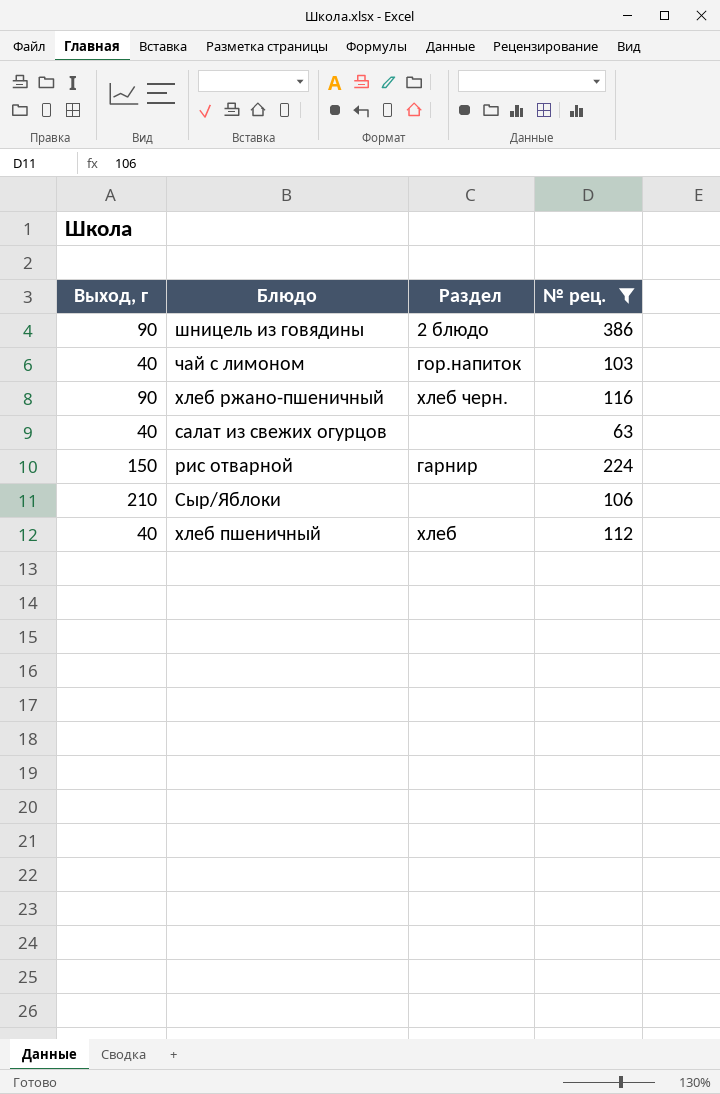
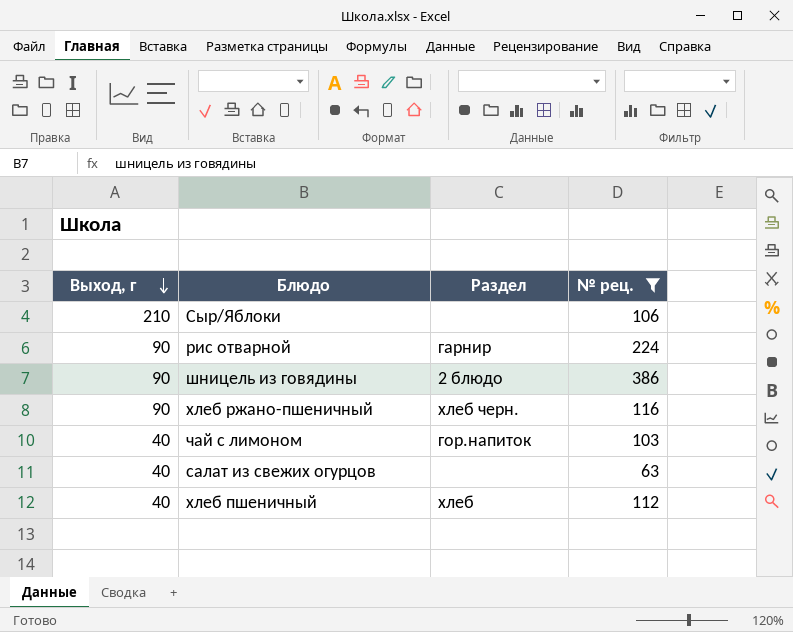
row order: none -> Выход, г descending
рис отварной | Выход, г: 150 -> 90

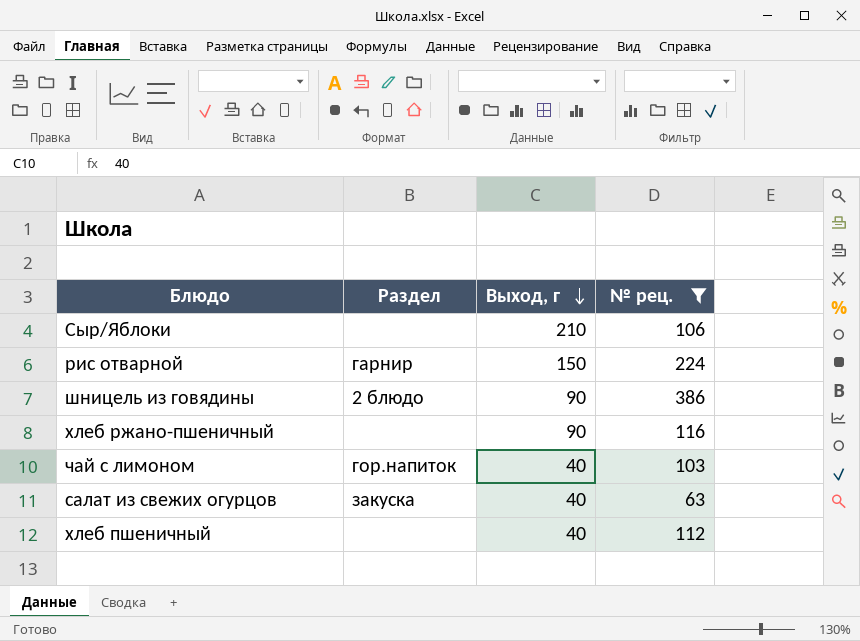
column Выход, г | position: 1 -> 3
рис отварной | Выход, г: 90 -> 150
хлеб ржано-пшеничный | Раздел: хлеб черн. -> none
салат из свежих огурцов | Раздел: none -> закуска
хлеб пшеничный | Раздел: хлеб -> none

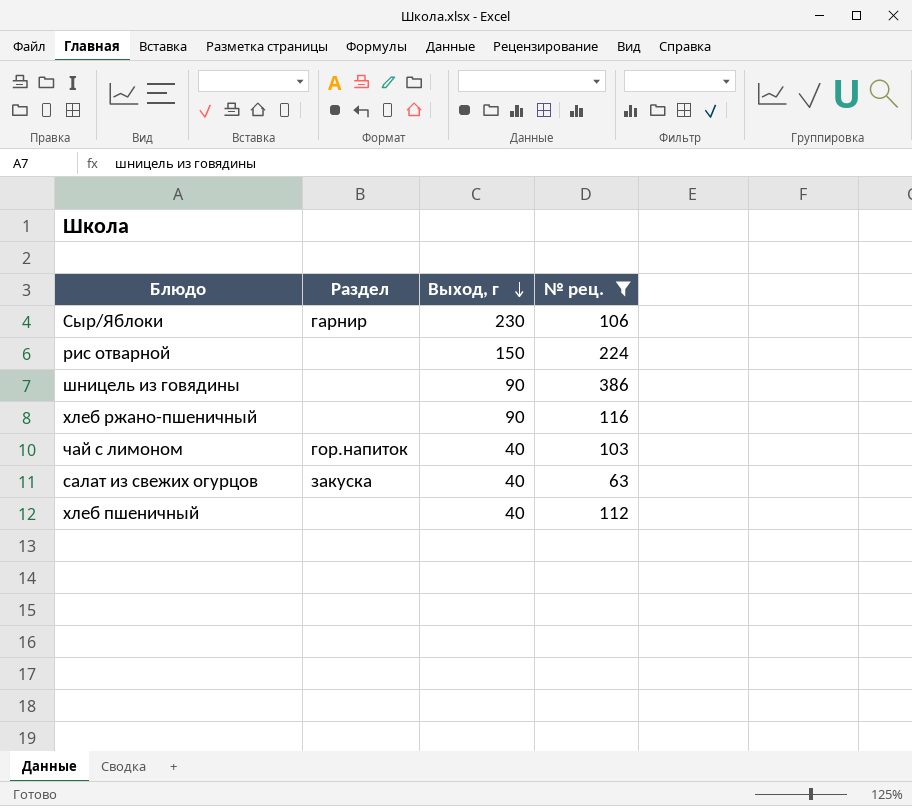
Сыр/Яблоки | Раздел: none -> гарнир
Сыр/Яблоки | Выход, г: 210 -> 230
рис отварной | Раздел: гарнир -> none
шницель из говядины | Раздел: 2 блюдо -> none

